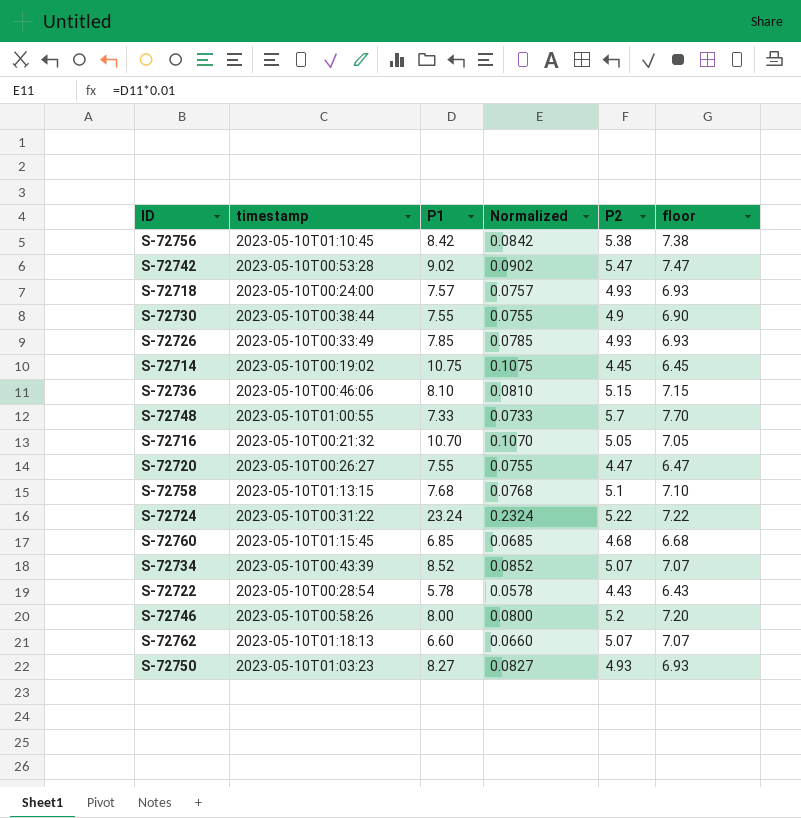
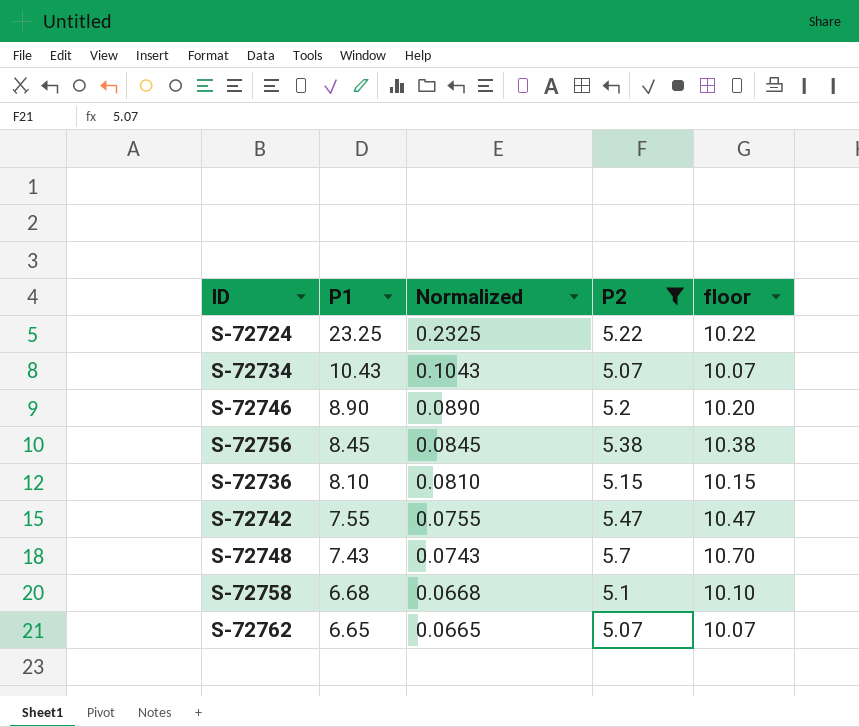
filter: none -> P2 >= 5.07
row order: none -> P1 descending
column timestamp | position: 2 -> none
column floor | formula: [P2] + 2 -> [P2] + 5
S-72724 | P1: 23.24 -> 23.25
S-72724 | Normalized: 0.2324 -> 0.2325
S-72734 | P1: 8.52 -> 10.43
S-72734 | Normalized: 0.0852 -> 0.1043
S-72746 | P1: 8.00 -> 8.90
S-72746 | Normalized: 0.0800 -> 0.0890
S-72756 | P1: 8.42 -> 8.45
S-72756 | Normalized: 0.0842 -> 0.0845
S-72742 | P1: 9.02 -> 7.55
S-72742 | Normalized: 0.0902 -> 0.0755
S-72748 | P1: 7.33 -> 7.43
S-72748 | Normalized: 0.0733 -> 0.0743
S-72758 | P1: 7.68 -> 6.68
S-72758 | Normalized: 0.0768 -> 0.0668
S-72762 | P1: 6.60 -> 6.65
S-72762 | Normalized: 0.0660 -> 0.0665

